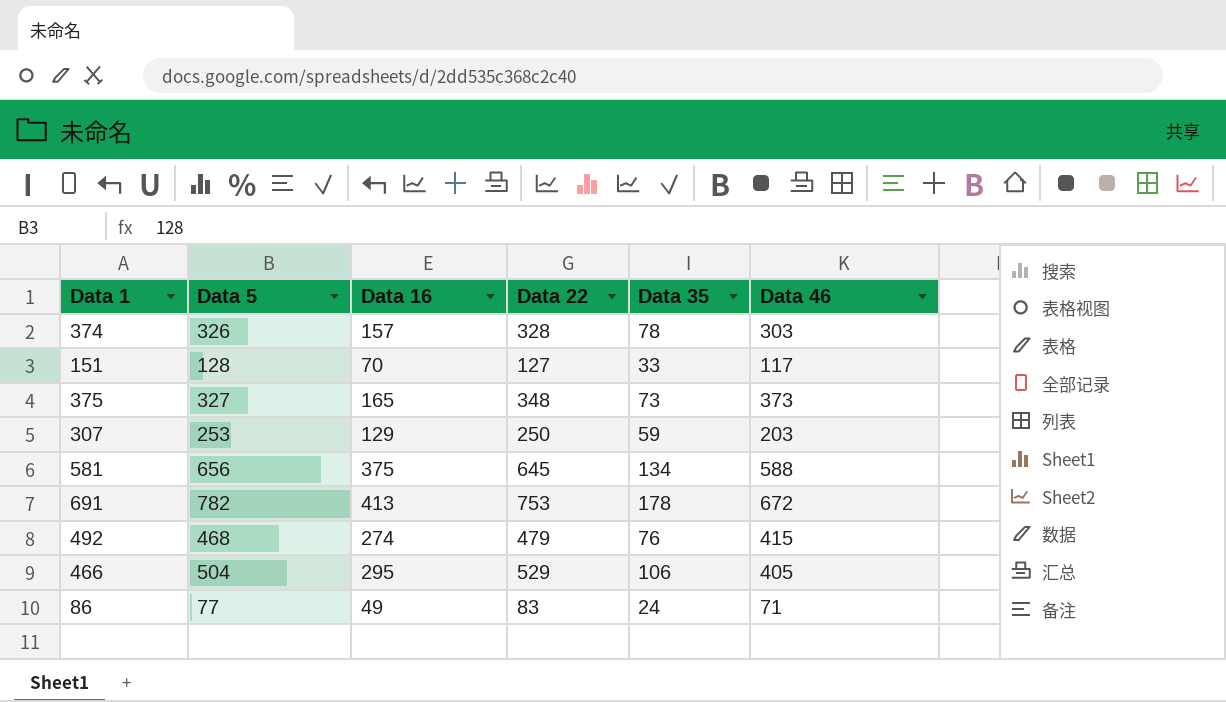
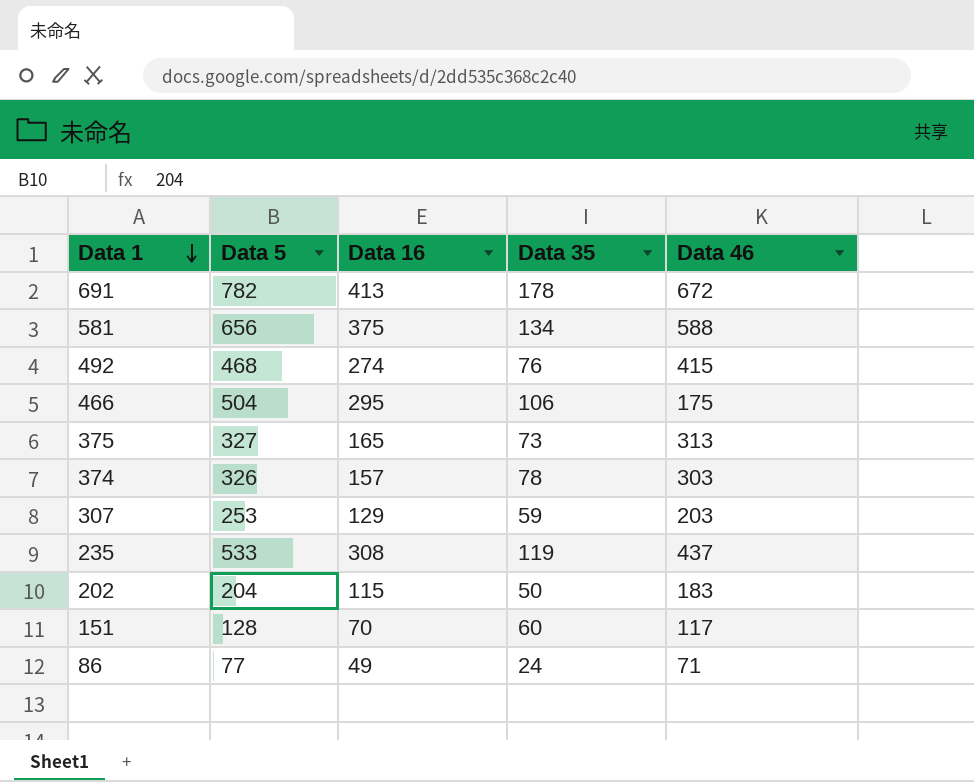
row order: none -> Data 1 descending
column Data 22 | position: 4 -> none
466 | Data 46: 405 -> 175
375 | Data 46: 373 -> 313
row 235: none -> 533 | 308 | 119 | 437
row 202: none -> 204 | 115 | 50 | 183
151 | Data 35: 33 -> 60

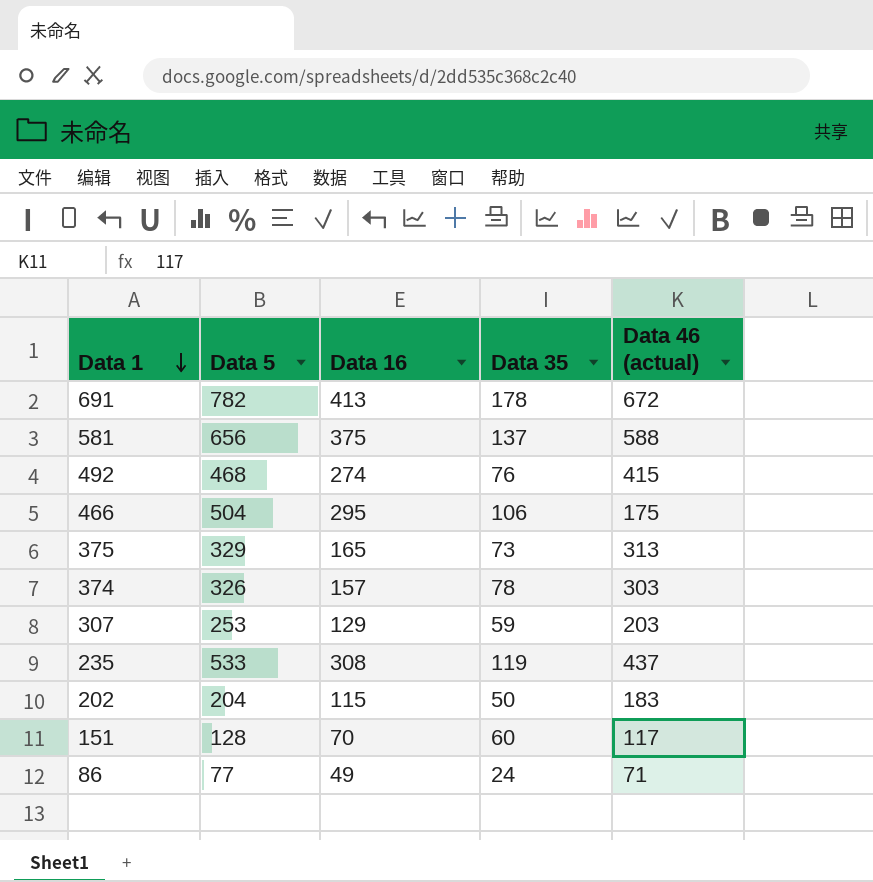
column name: Data 46 -> Data 46 (actual)
581 | Data 35: 134 -> 137
375 | Data 5: 327 -> 329

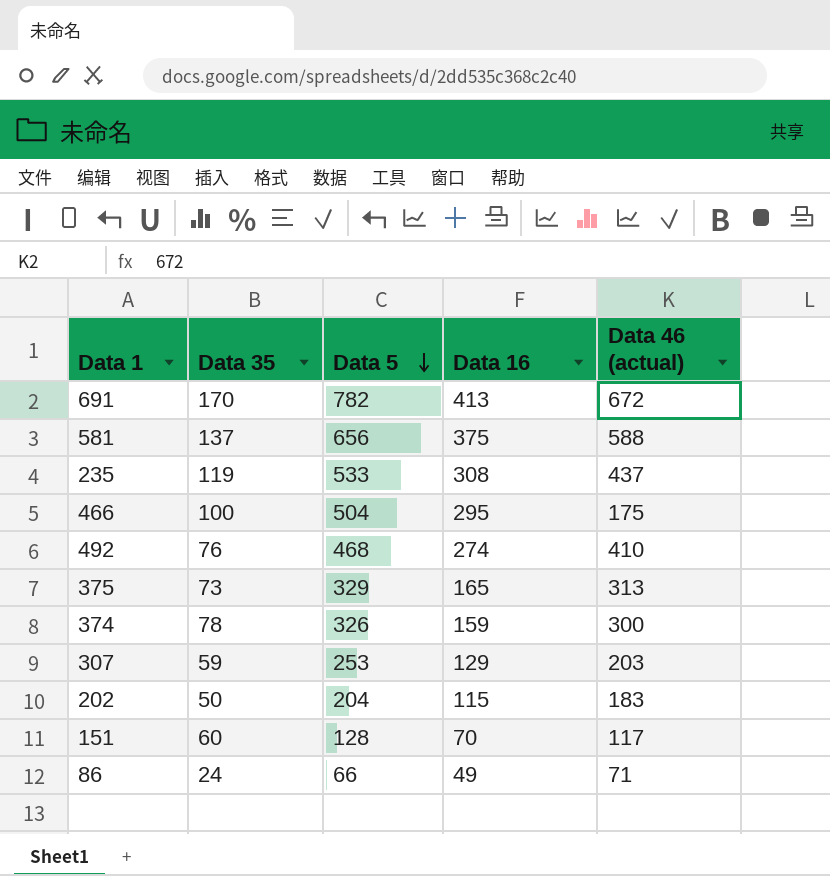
row order: Data 1 descending -> Data 5 descending
column Data 35 | position: 4 -> 2
691 | Data 35: 178 -> 170
466 | Data 35: 106 -> 100
492 | Data 46 (actual): 415 -> 410
374 | Data 16: 157 -> 159
374 | Data 46 (actual): 303 -> 300
86 | Data 5: 77 -> 66

